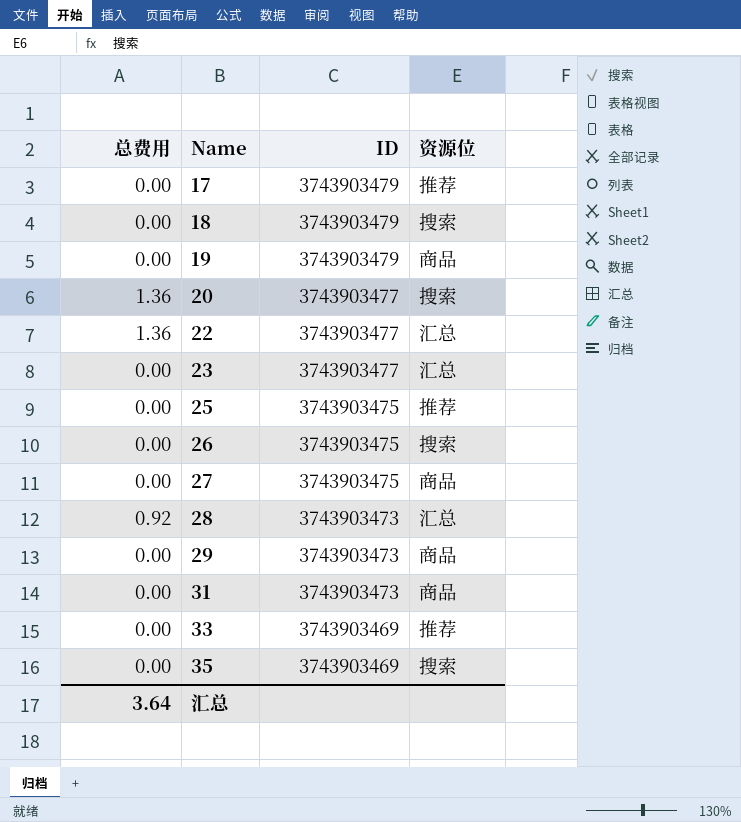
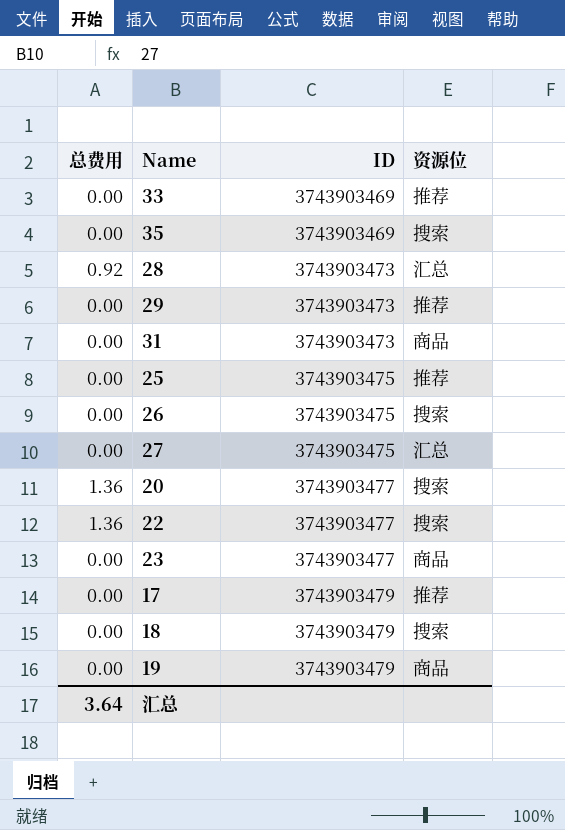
row order: Name ascending -> ID ascending
29 | 资源位: 商品 -> 推荐
27 | 资源位: 商品 -> 汇总
22 | 资源位: 汇总 -> 搜索
23 | 资源位: 汇总 -> 商品

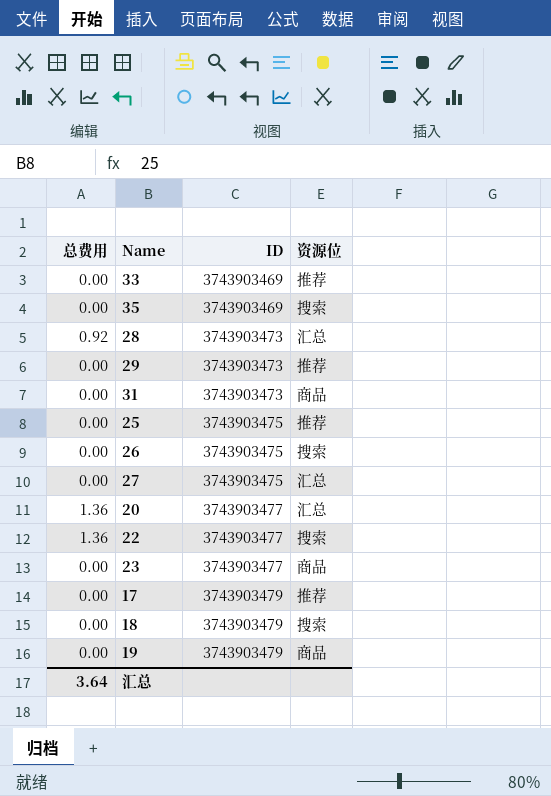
20 | 资源位: 搜索 -> 汇总

